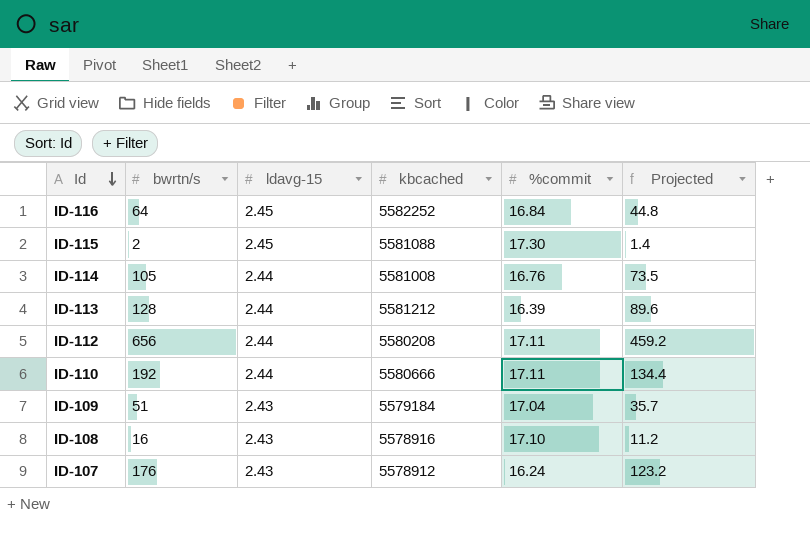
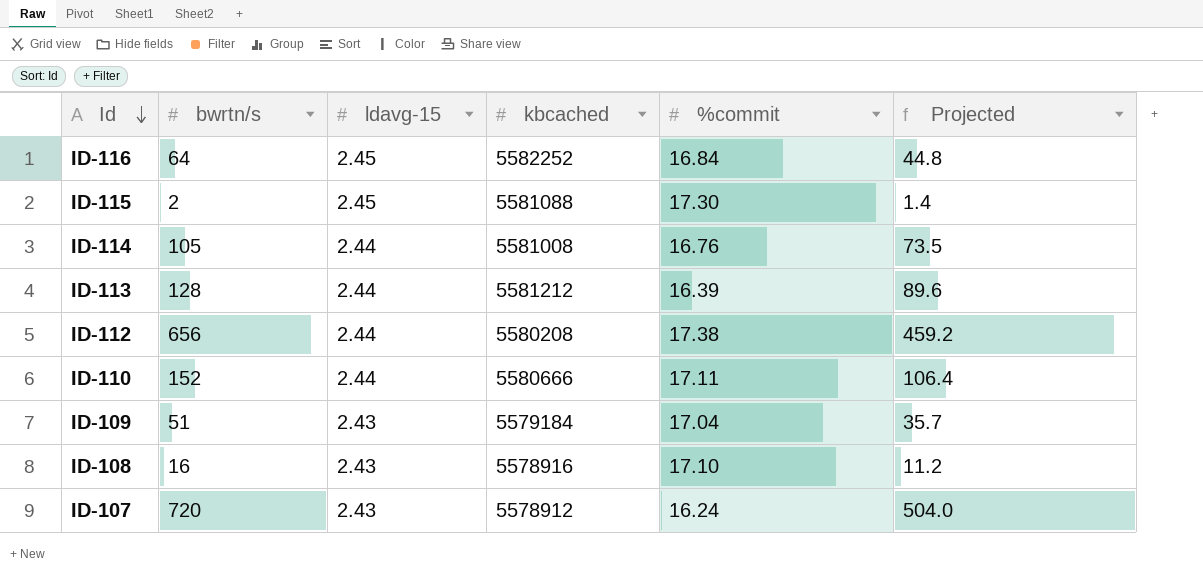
ID-112 | %commit: 17.11 -> 17.38
ID-110 | bwrtn/s: 192 -> 152
ID-110 | Projected: 134.4 -> 106.4
ID-107 | bwrtn/s: 176 -> 720
ID-107 | Projected: 123.2 -> 504.0

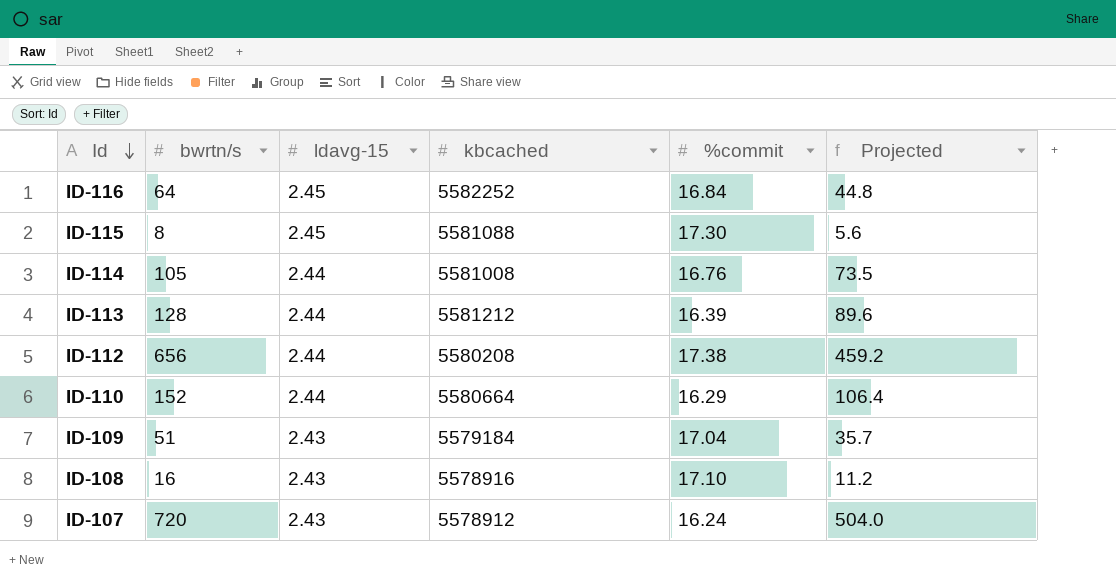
ID-115 | bwrtn/s: 2 -> 8
ID-115 | Projected: 1.4 -> 5.6
ID-110 | kbcached: 5580666 -> 5580664
ID-110 | %commit: 17.11 -> 16.29

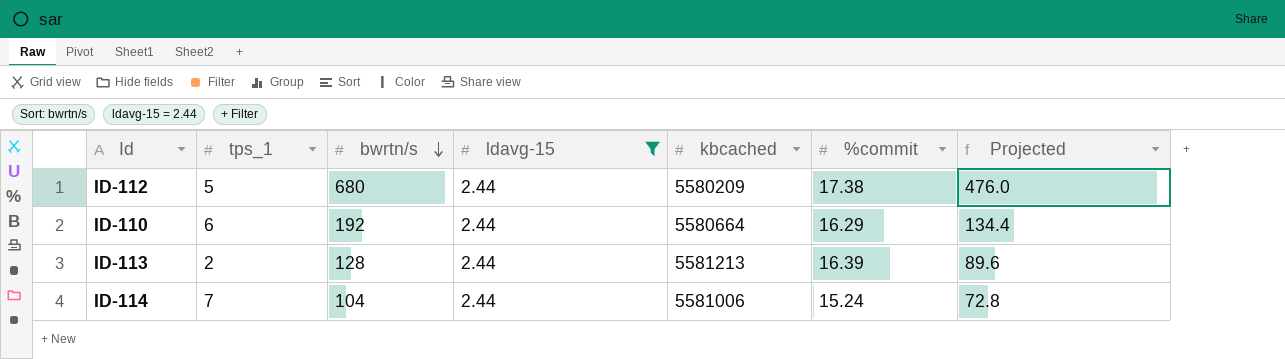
filter: none -> ldavg-15 = 2.44
row order: Id descending -> bwrtn/s descending
column tps_1 | position: none -> 2
ID-112 | bwrtn/s: 656 -> 680
ID-112 | kbcached: 5580208 -> 5580209
ID-112 | Projected: 459.2 -> 476.0
ID-110 | bwrtn/s: 152 -> 192
ID-110 | Projected: 106.4 -> 134.4
ID-113 | kbcached: 5581212 -> 5581213
ID-114 | bwrtn/s: 105 -> 104
ID-114 | kbcached: 5581008 -> 5581006
ID-114 | %commit: 16.76 -> 15.24
ID-114 | Projected: 73.5 -> 72.8

